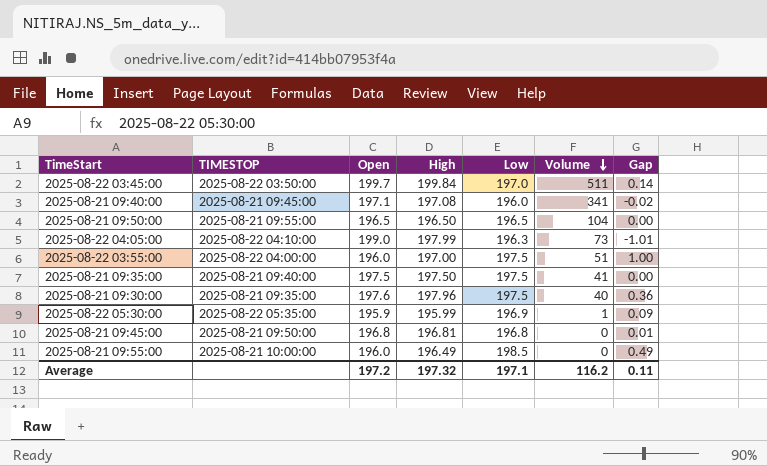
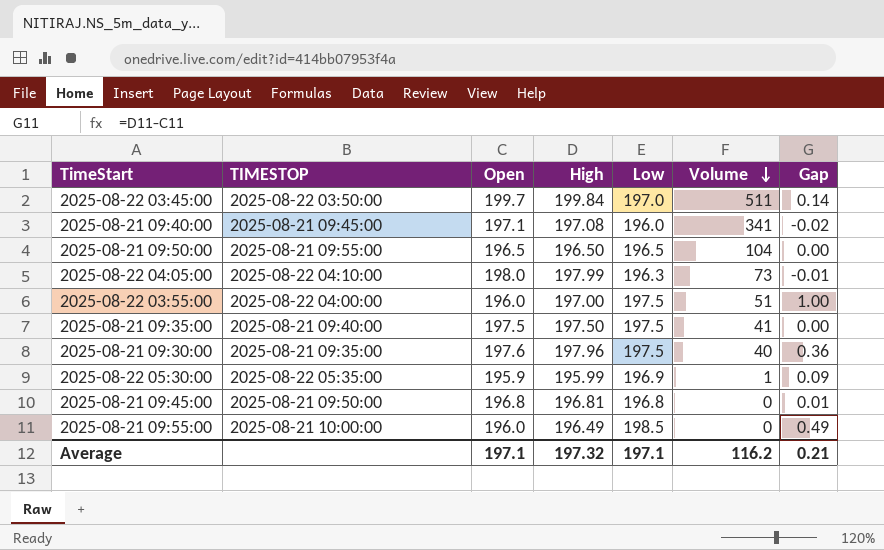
2025-08-22 04:05:00 | Open: 199.0 -> 198.0
2025-08-22 04:05:00 | Gap: -1.01 -> -0.01
Average | Open: 197.2 -> 197.1
Average | Gap: 0.11 -> 0.21

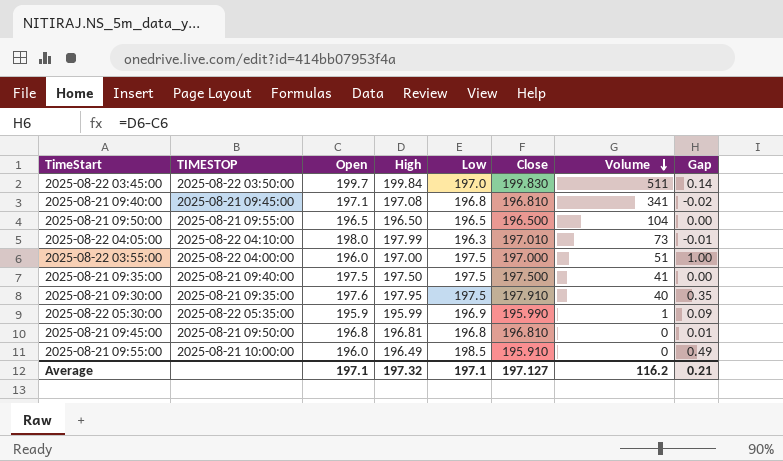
column Close | position: none -> 6
2025-08-21 09:40:00 | Low: 196.0 -> 196.8
2025-08-21 09:30:00 | High: 197.96 -> 197.95
2025-08-21 09:30:00 | Gap: 0.36 -> 0.35

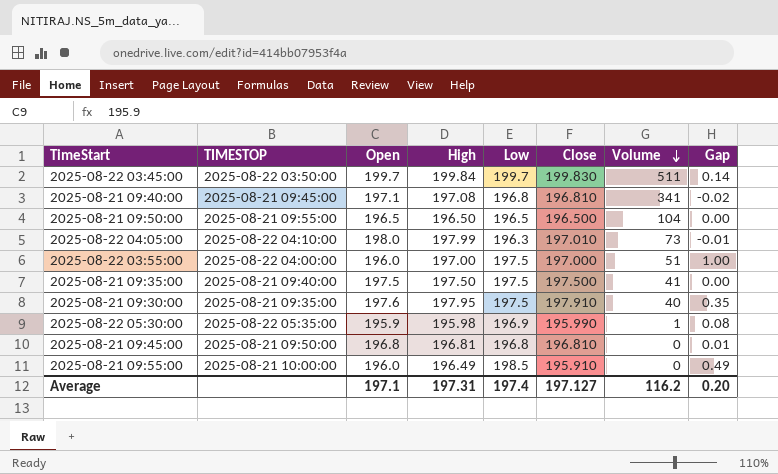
2025-08-22 03:45:00 | Low: 197.0 -> 199.7
2025-08-22 05:30:00 | High: 195.99 -> 195.98
2025-08-22 05:30:00 | Gap: 0.09 -> 0.08
Average | High: 197.32 -> 197.31
Average | Low: 197.1 -> 197.4
Average | Gap: 0.21 -> 0.20

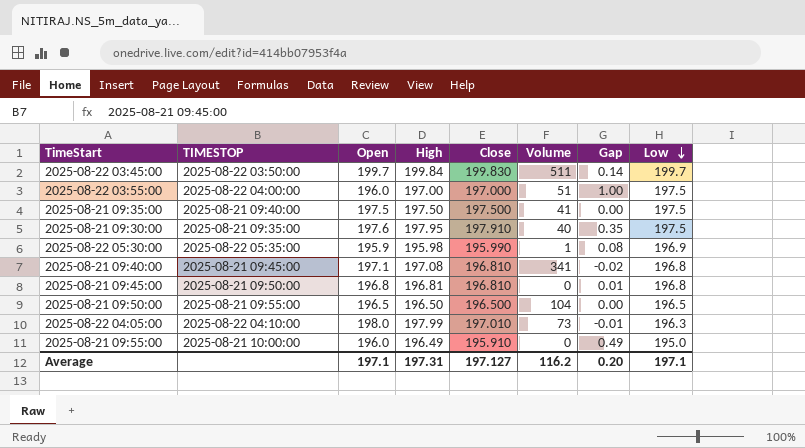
row order: Volume descending -> Low descending
column Low | position: 5 -> 8
2025-08-21 09:55:00 | Low: 198.5 -> 195.0
Average | Low: 197.4 -> 197.1

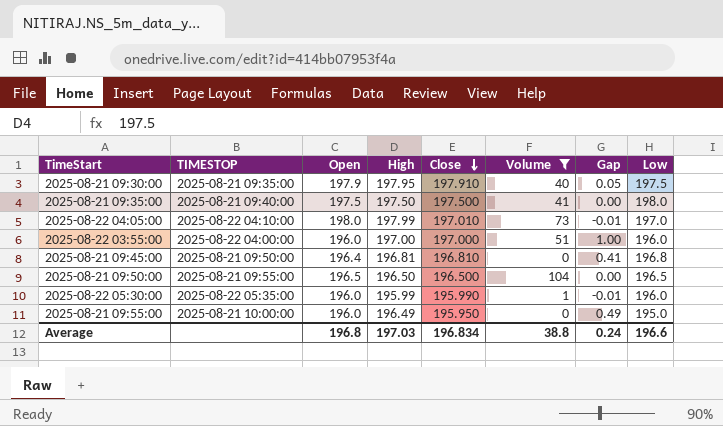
filter: none -> Volume <= 104
row order: Low descending -> Close descending
2025-08-21 09:30:00 | Open: 197.6 -> 197.9
2025-08-21 09:30:00 | Gap: 0.35 -> 0.05
2025-08-21 09:35:00 | Low: 197.5 -> 198.0
2025-08-22 04:05:00 | Low: 196.3 -> 197.0
2025-08-22 03:55:00 | Low: 197.5 -> 196.0
2025-08-21 09:45:00 | Open: 196.8 -> 196.4
2025-08-21 09:45:00 | Gap: 0.01 -> 0.41
2025-08-22 05:30:00 | Open: 195.9 -> 196.0
2025-08-22 05:30:00 | High: 195.98 -> 195.99
2025-08-22 05:30:00 | Gap: 0.08 -> -0.01
2025-08-22 05:30:00 | Low: 196.9 -> 196.0
2025-08-21 09:55:00 | Close: 195.910 -> 195.950
Average | Open: 197.1 -> 196.8
Average | High: 197.31 -> 197.03
Average | Close: 197.127 -> 196.834
Average | Volume: 116.2 -> 38.8
Average | Gap: 0.20 -> 0.24
Average | Low: 197.1 -> 196.6

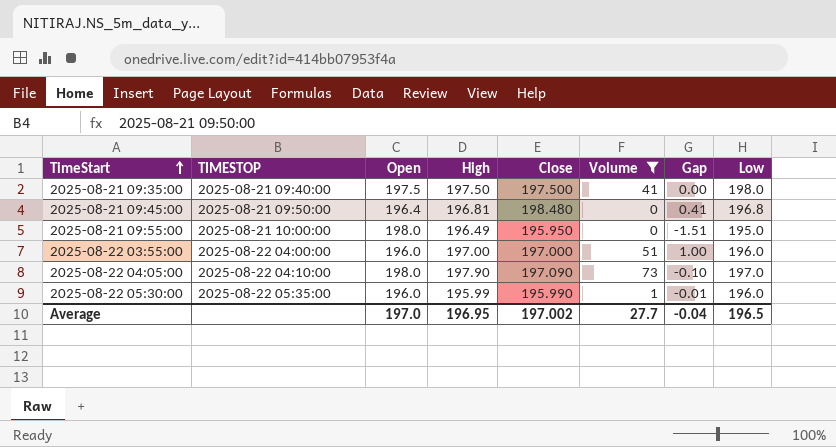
row order: Close descending -> TimeStart ascending
row 2025-08-21 09:30:00: 2025-08-21 09:35:00 | 197.9 | 197.95 | 197.910 | 40 | 0.05 | 197.5 -> none
row 2025-08-21 09:50:00: 2025-08-21 09:55:00 | 196.5 | 196.50 | 196.500 | 104 | 0.00 | 196.5 -> none
2025-08-21 09:45:00 | Close: 196.810 -> 198.480
2025-08-21 09:55:00 | Open: 196.0 -> 198.0
2025-08-21 09:55:00 | Gap: 0.49 -> -1.51
2025-08-22 04:05:00 | High: 197.99 -> 197.90
2025-08-22 04:05:00 | Close: 197.010 -> 197.090
2025-08-22 04:05:00 | Gap: -0.01 -> -0.10
Average | Open: 196.8 -> 197.0
Average | High: 197.03 -> 196.95
Average | Close: 196.834 -> 197.002
Average | Volume: 38.8 -> 27.7
Average | Gap: 0.24 -> -0.04
Average | Low: 196.6 -> 196.5

